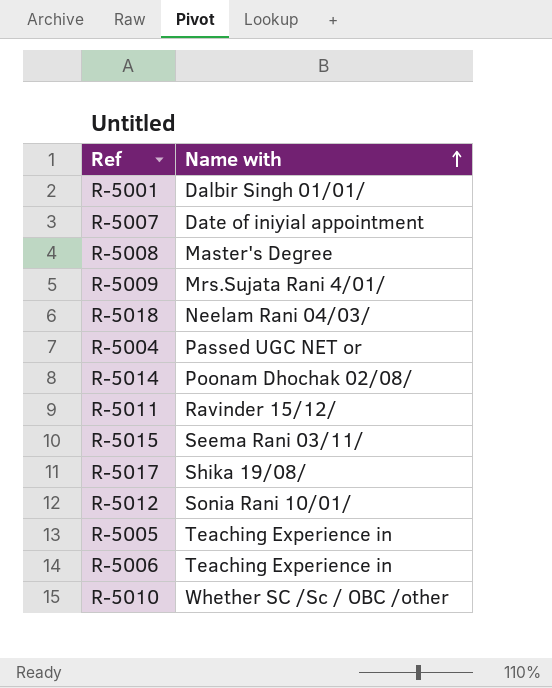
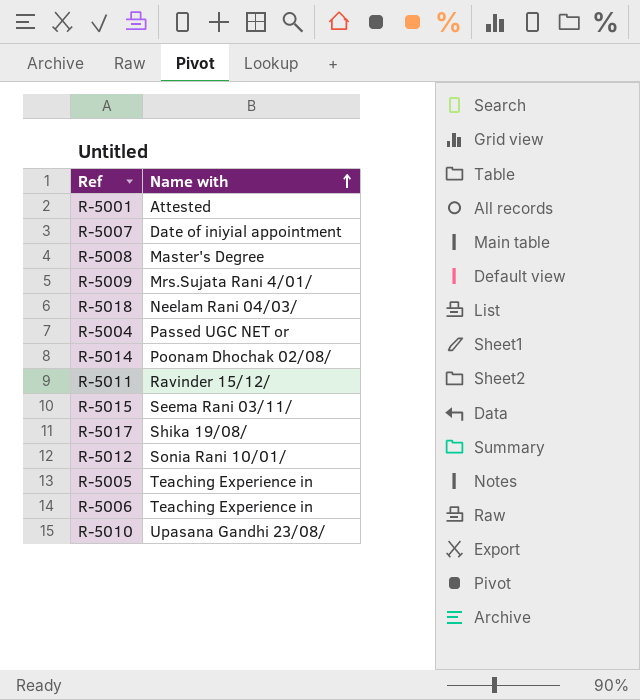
R-5001 | Name with: Dalbir Singh 01/01/ -> Attested
R-5010 | Name with: Whether SC /Sc / OBC /other -> Upasana Gandhi 23/08/

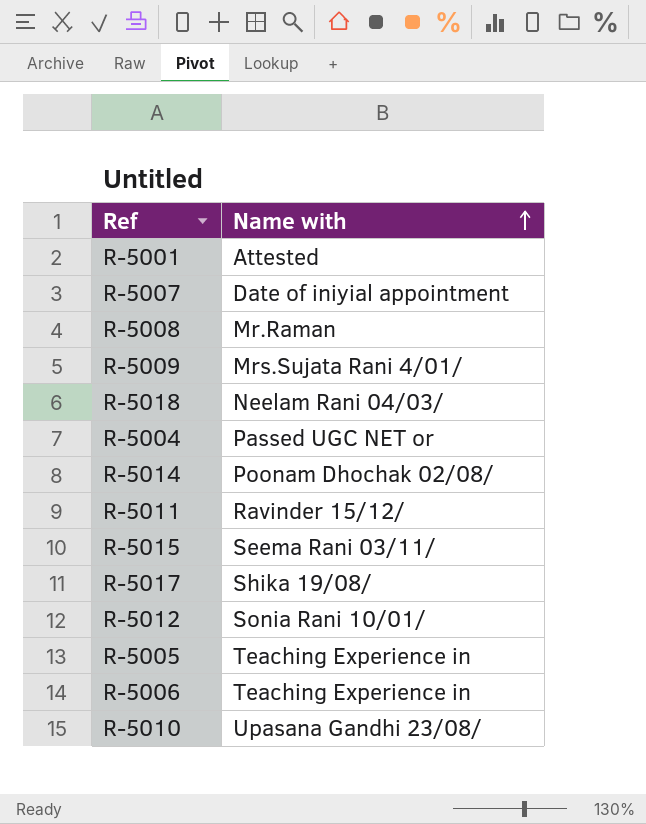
R-5008 | Name with: Master's Degree -> Mr.Raman

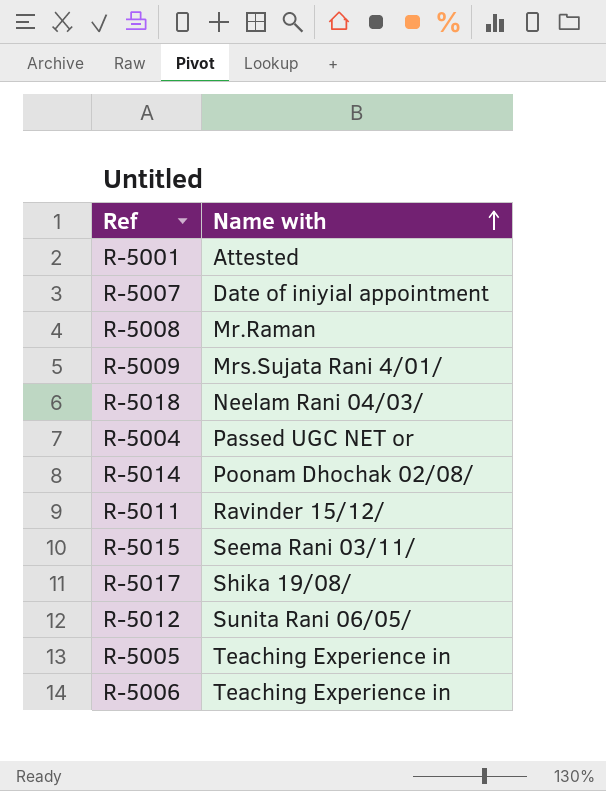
row R-5010: Upasana Gandhi 23/08/ -> none
R-5012 | Name with: Sonia Rani 10/01/ -> Sunita Rani 06/05/

